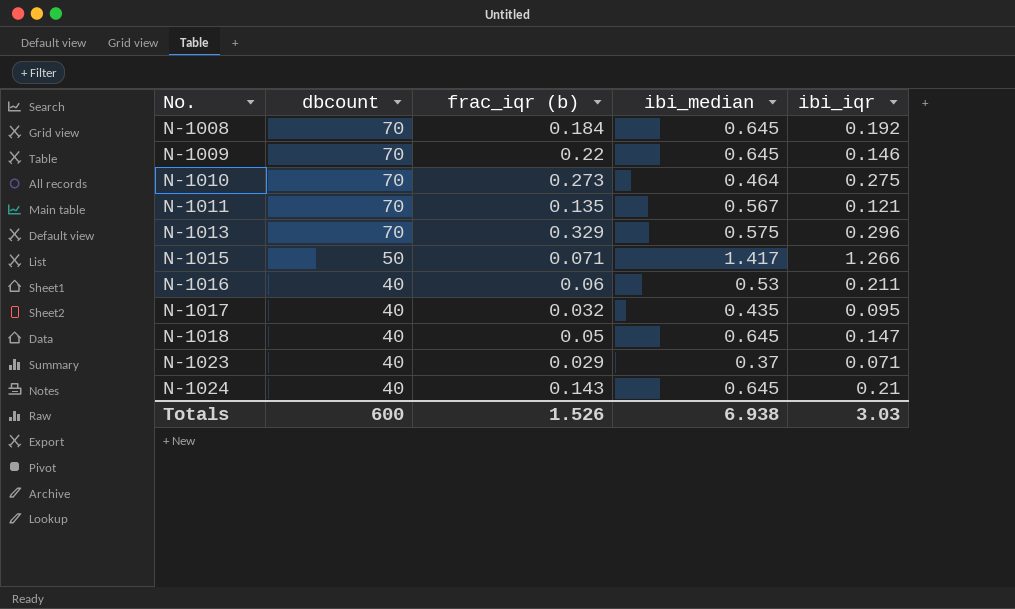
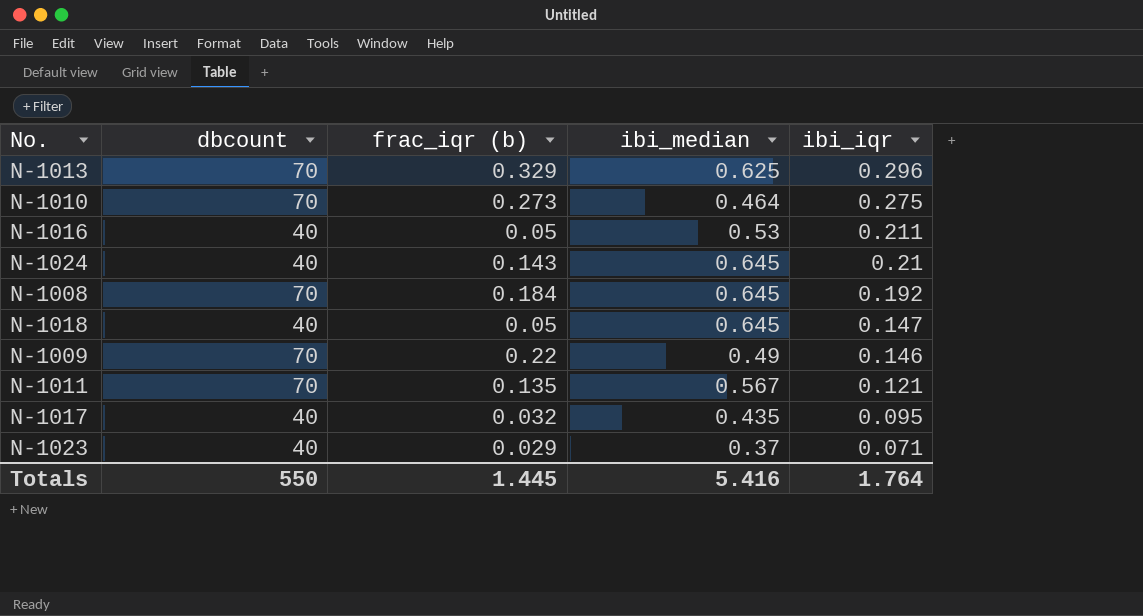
row order: No. ascending -> ibi_iqr descending
row N-1015: 50 | 0.071 | 1.417 | 1.266 -> none
N-1013 | ibi_median: 0.575 -> 0.625
N-1016 | frac_iqr (b): 0.06 -> 0.05
N-1009 | ibi_median: 0.645 -> 0.49
Totals | dbcount: 600 -> 550
Totals | frac_iqr (b): 1.526 -> 1.445
Totals | ibi_median: 6.938 -> 5.416
Totals | ibi_iqr: 3.03 -> 1.764

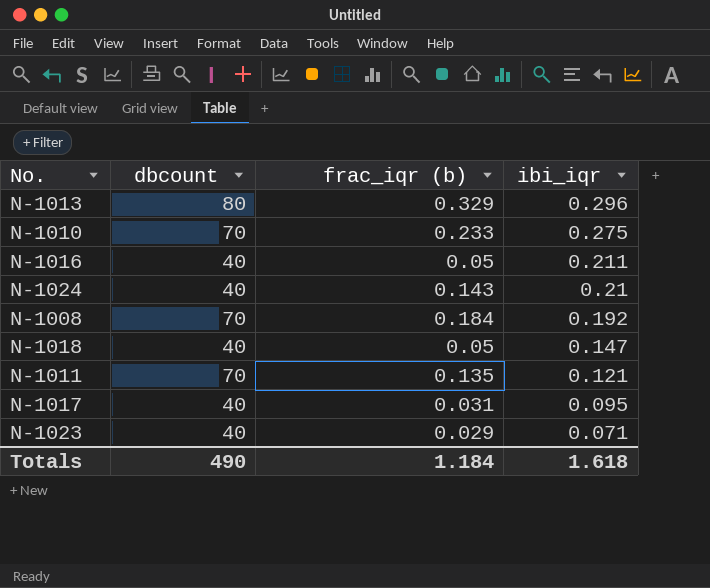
column ibi_median | position: 4 -> none
row N-1009: 70 | 0.22 | 0.49 | 0.146 -> none
N-1013 | dbcount: 70 -> 80
N-1010 | frac_iqr (b): 0.273 -> 0.233
N-1017 | frac_iqr (b): 0.032 -> 0.031
Totals | dbcount: 550 -> 490
Totals | frac_iqr (b): 1.445 -> 1.184
Totals | ibi_iqr: 1.764 -> 1.618

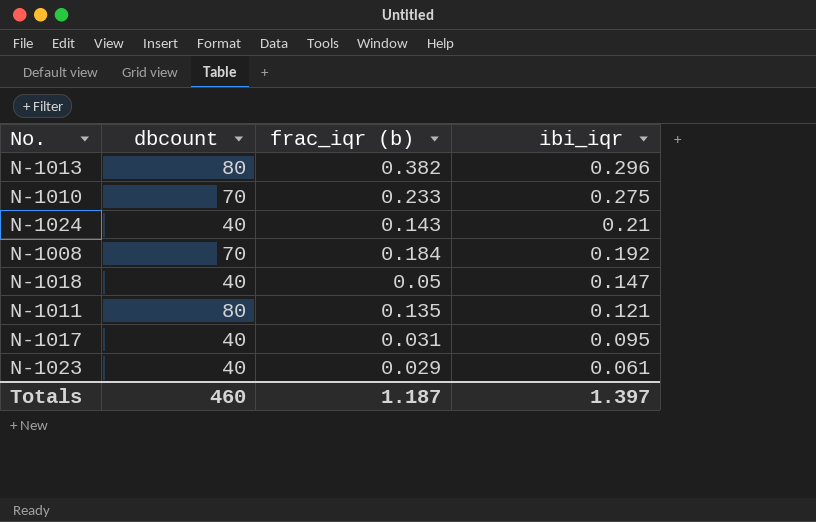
row N-1016: 40 | 0.05 | 0.211 -> none
N-1013 | frac_iqr (b): 0.329 -> 0.382
N-1011 | dbcount: 70 -> 80
N-1023 | ibi_iqr: 0.071 -> 0.061
Totals | dbcount: 490 -> 460
Totals | frac_iqr (b): 1.184 -> 1.187
Totals | ibi_iqr: 1.618 -> 1.397

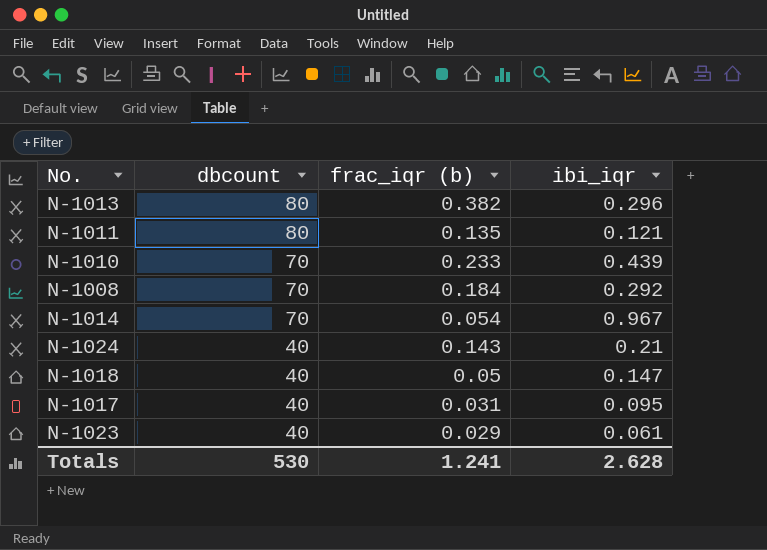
row order: ibi_iqr descending -> dbcount descending
N-1010 | ibi_iqr: 0.275 -> 0.439
N-1008 | ibi_iqr: 0.192 -> 0.292
row N-1014: none -> 70 | 0.054 | 0.967
Totals | dbcount: 460 -> 530
Totals | frac_iqr (b): 1.187 -> 1.241
Totals | ibi_iqr: 1.397 -> 2.628

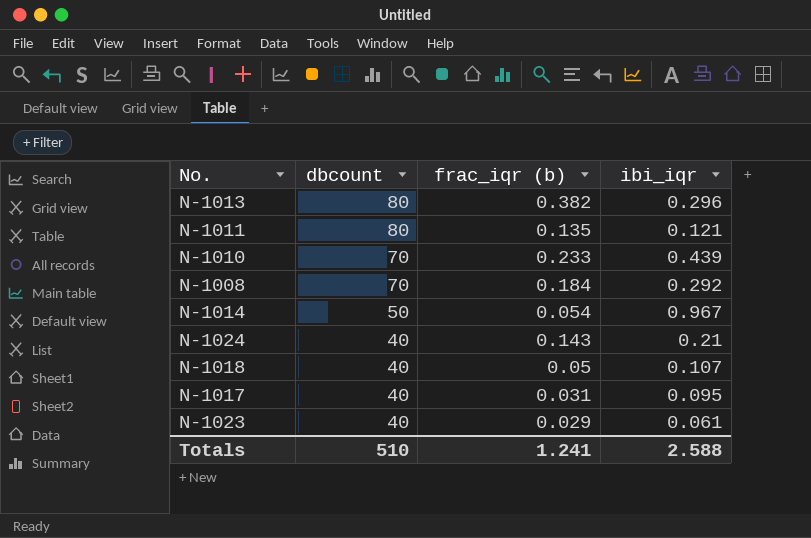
N-1014 | dbcount: 70 -> 50
N-1018 | ibi_iqr: 0.147 -> 0.107
Totals | dbcount: 530 -> 510
Totals | ibi_iqr: 2.628 -> 2.588

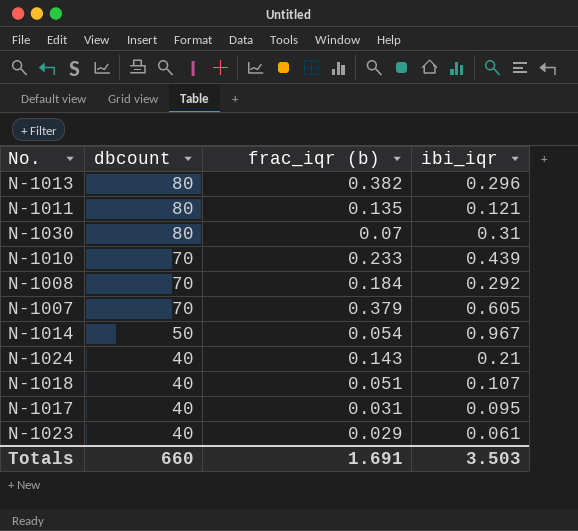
row N-1030: none -> 80 | 0.07 | 0.31
row N-1007: none -> 70 | 0.379 | 0.605
N-1018 | frac_iqr (b): 0.05 -> 0.051
Totals | dbcount: 510 -> 660
Totals | frac_iqr (b): 1.241 -> 1.691
Totals | ibi_iqr: 2.588 -> 3.503

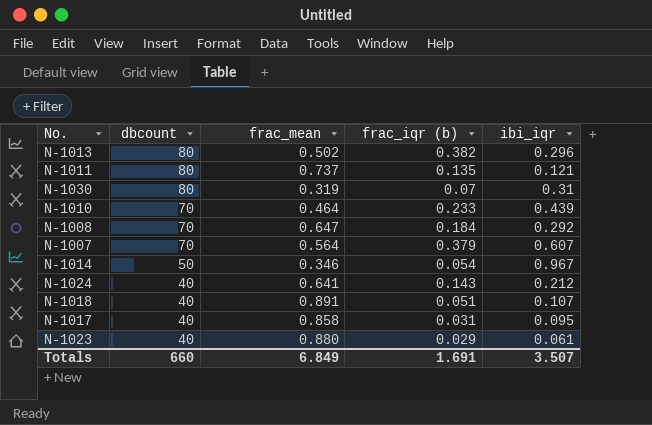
column frac_mean | position: none -> 3
N-1007 | ibi_iqr: 0.605 -> 0.607
N-1024 | ibi_iqr: 0.21 -> 0.212
Totals | ibi_iqr: 3.503 -> 3.507

